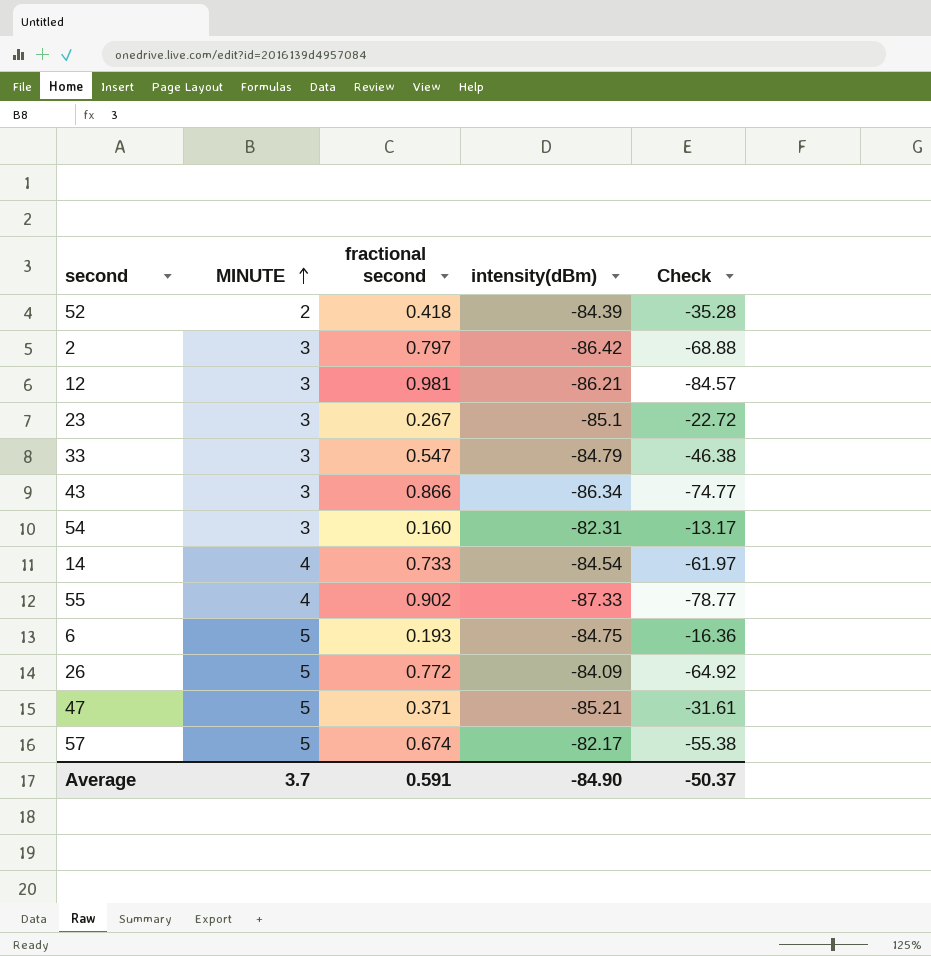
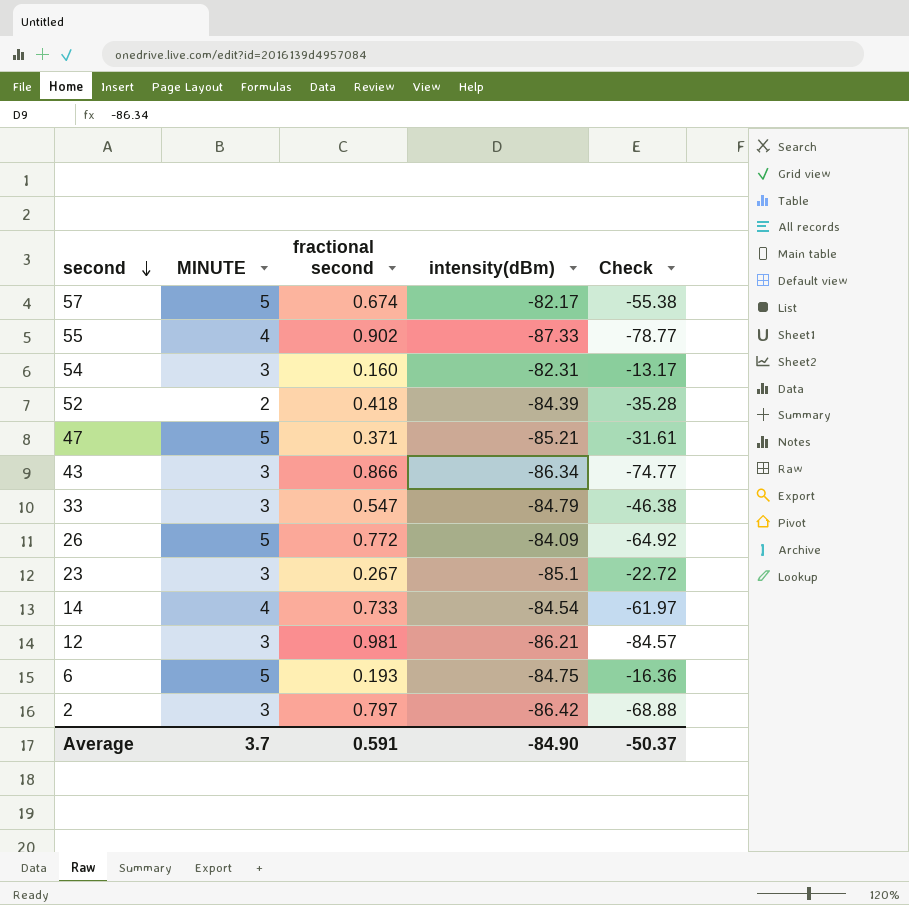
row order: MINUTE ascending -> second descending

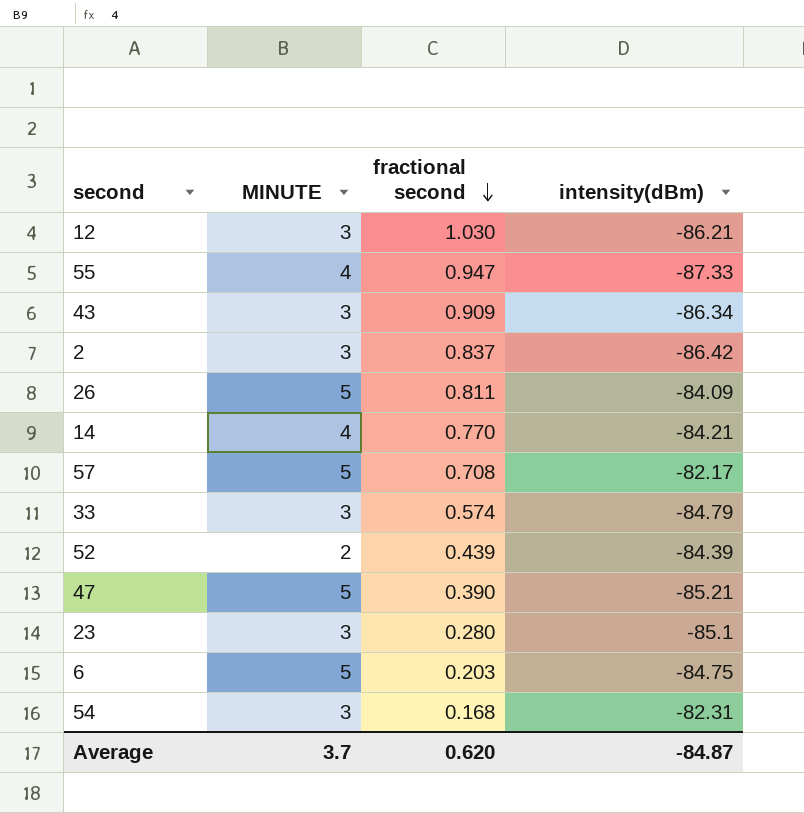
row order: second descending -> fractional second descending
column Check | formula: [fractional second] * [intensity(dBm)] -> none
12 | fractional second: 0.981 -> 1.030
55 | fractional second: 0.902 -> 0.947
43 | fractional second: 0.866 -> 0.909
2 | fractional second: 0.797 -> 0.837
26 | fractional second: 0.772 -> 0.811
14 | fractional second: 0.733 -> 0.770
14 | intensity(dBm): -84.54 -> -84.21
57 | fractional second: 0.674 -> 0.708
33 | fractional second: 0.547 -> 0.574
52 | fractional second: 0.418 -> 0.439
47 | fractional second: 0.371 -> 0.390
23 | fractional second: 0.267 -> 0.280
6 | fractional second: 0.193 -> 0.203
54 | fractional second: 0.160 -> 0.168
Average | fractional second: 0.591 -> 0.620
Average | intensity(dBm): -84.90 -> -84.87

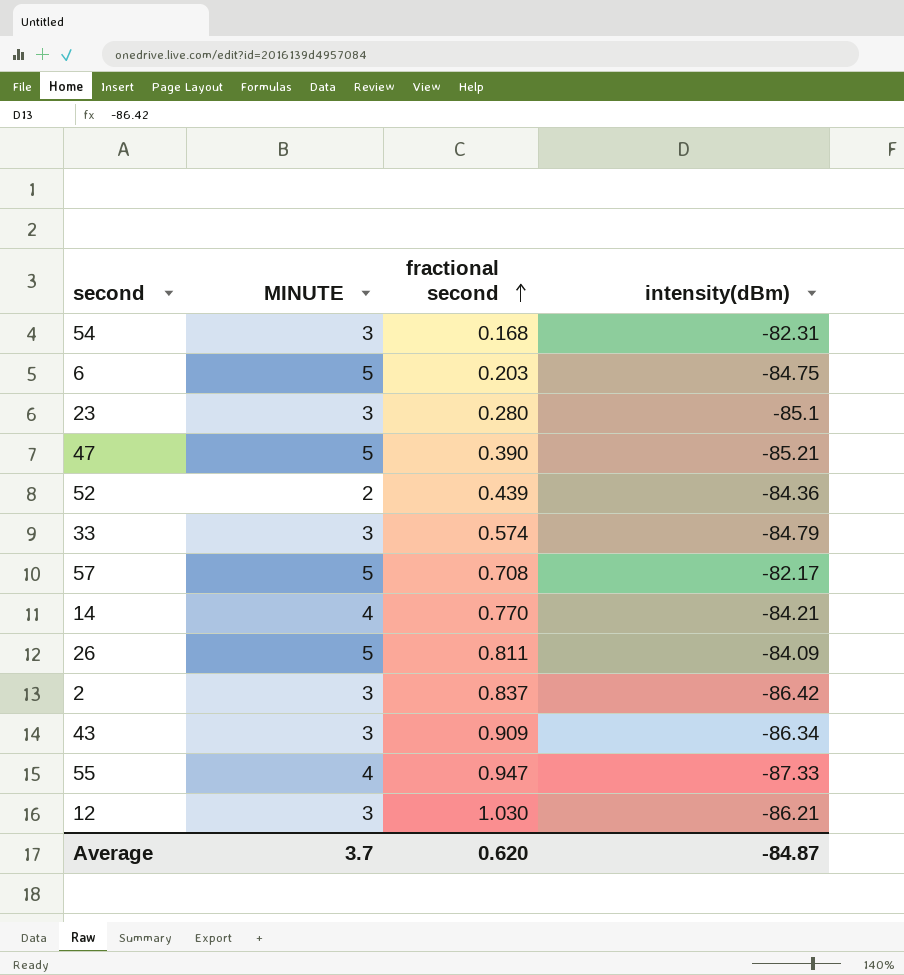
row order: fractional second descending -> fractional second ascending
52 | intensity(dBm): -84.39 -> -84.36

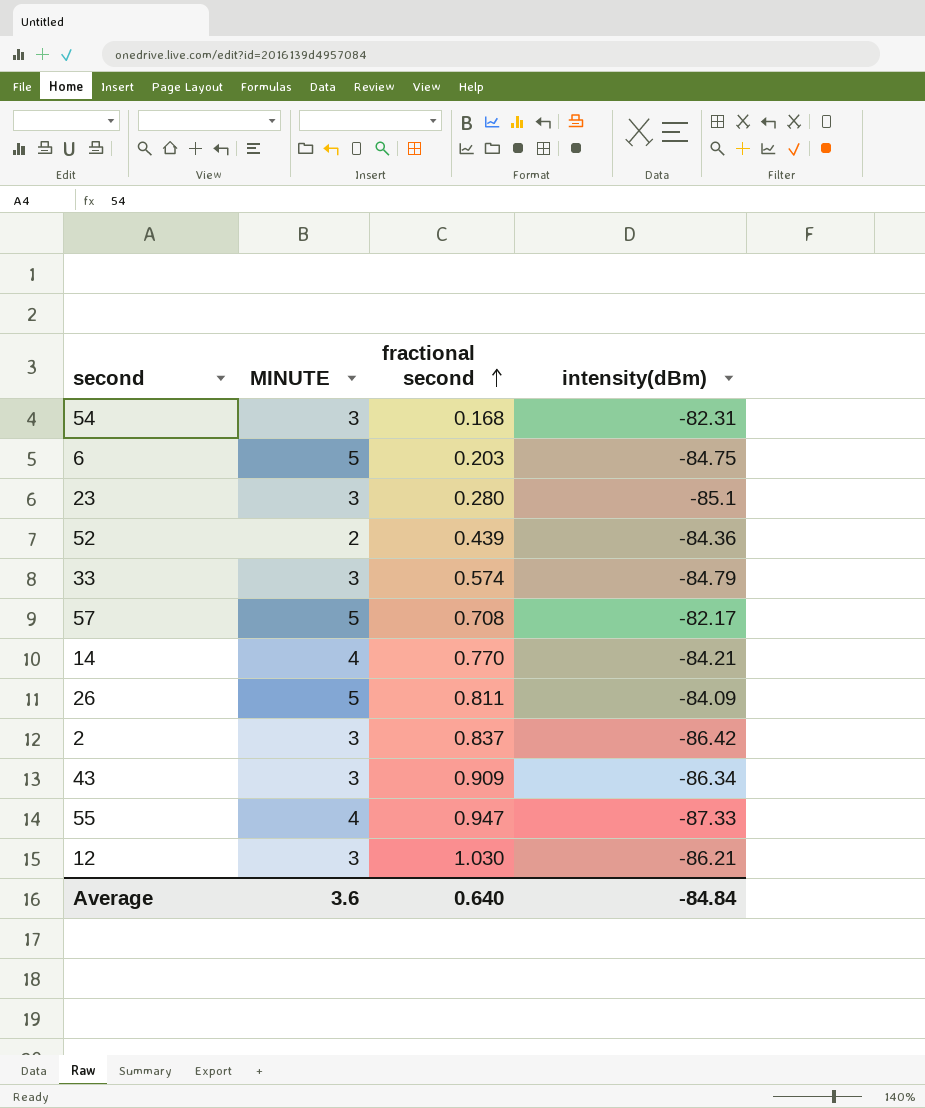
row 47: 5 | 0.390 | -85.21 -> none
Average | MINUTE: 3.7 -> 3.6
Average | fractional second: 0.620 -> 0.640
Average | intensity(dBm): -84.87 -> -84.84

